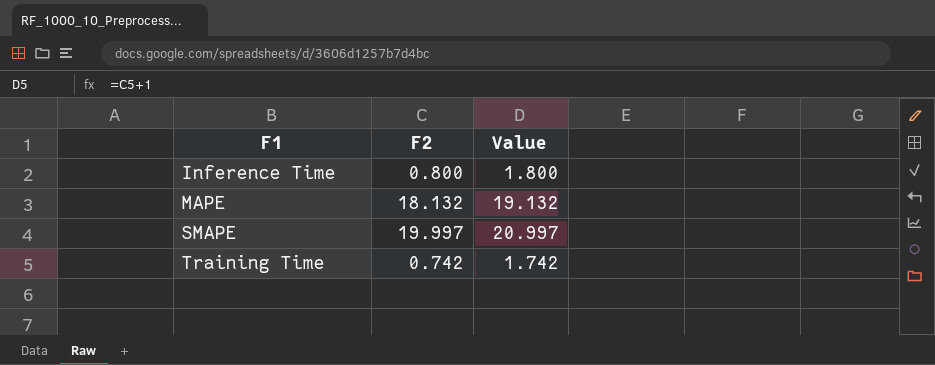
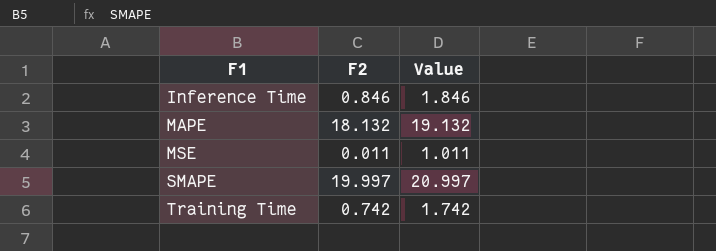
Inference Time | F2: 0.800 -> 0.846
Inference Time | Value: 1.800 -> 1.846
row MSE: none -> 0.011 | 1.011

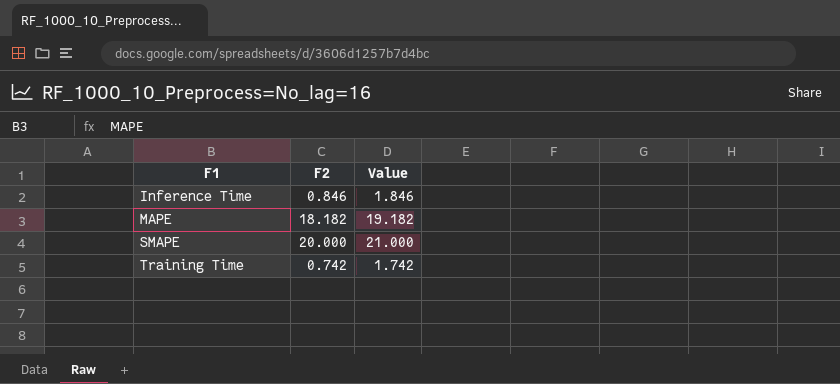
row MSE: 0.011 | 1.011 -> none
MAPE | F2: 18.132 -> 18.182
MAPE | Value: 19.132 -> 19.182
SMAPE | F2: 19.997 -> 20.000
SMAPE | Value: 20.997 -> 21.000

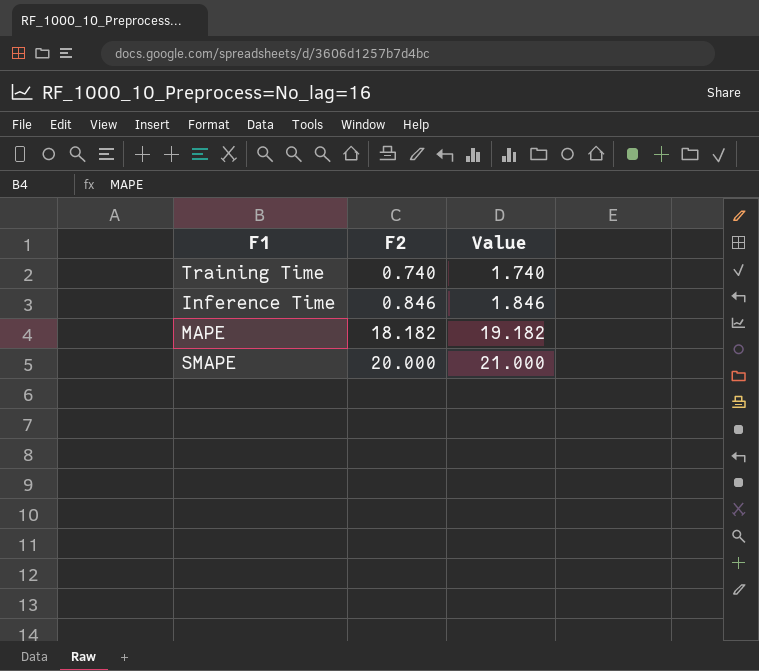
row order: F1 ascending -> F2 ascending
Training Time | F2: 0.742 -> 0.740
Training Time | Value: 1.742 -> 1.740

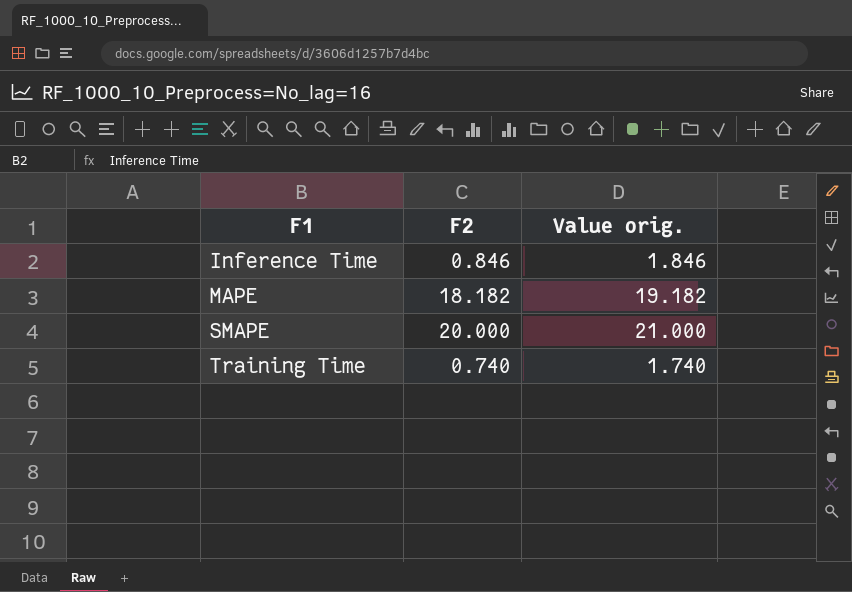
row order: F2 ascending -> F1 ascending
column name: Value -> Value orig.

